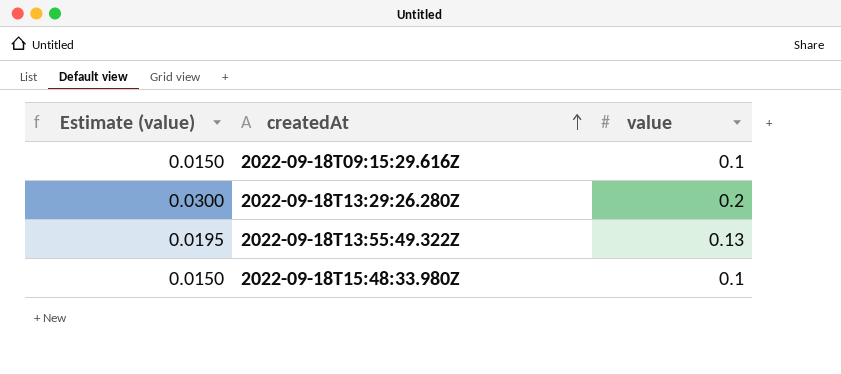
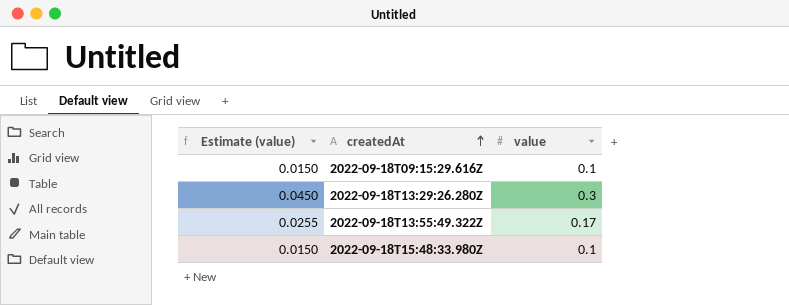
2022-09-18T13:29:26.280Z | Estimate (value): 0.0300 -> 0.0450
2022-09-18T13:29:26.280Z | value: 0.2 -> 0.3
2022-09-18T13:55:49.322Z | Estimate (value): 0.0195 -> 0.0255
2022-09-18T13:55:49.322Z | value: 0.13 -> 0.17

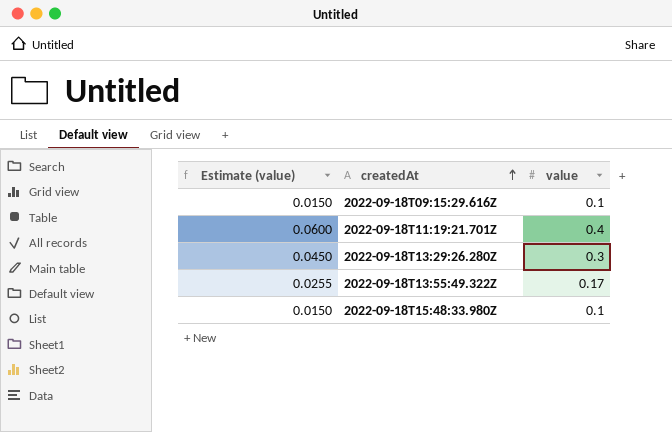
row 2022-09-18T11:19:21.701Z: none -> 0.0600 | 0.4

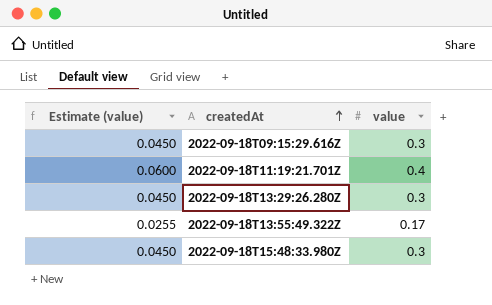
2022-09-18T09:15:29.616Z | Estimate (value): 0.0150 -> 0.0450
2022-09-18T09:15:29.616Z | value: 0.1 -> 0.3
2022-09-18T15:48:33.980Z | Estimate (value): 0.0150 -> 0.0450
2022-09-18T15:48:33.980Z | value: 0.1 -> 0.3

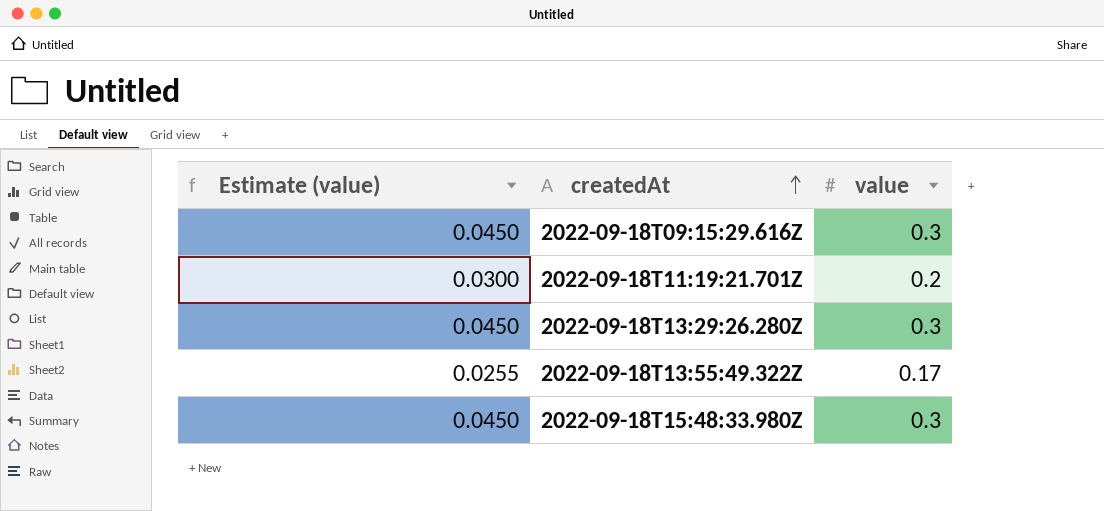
2022-09-18T11:19:21.701Z | Estimate (value): 0.0600 -> 0.0300
2022-09-18T11:19:21.701Z | value: 0.4 -> 0.2

